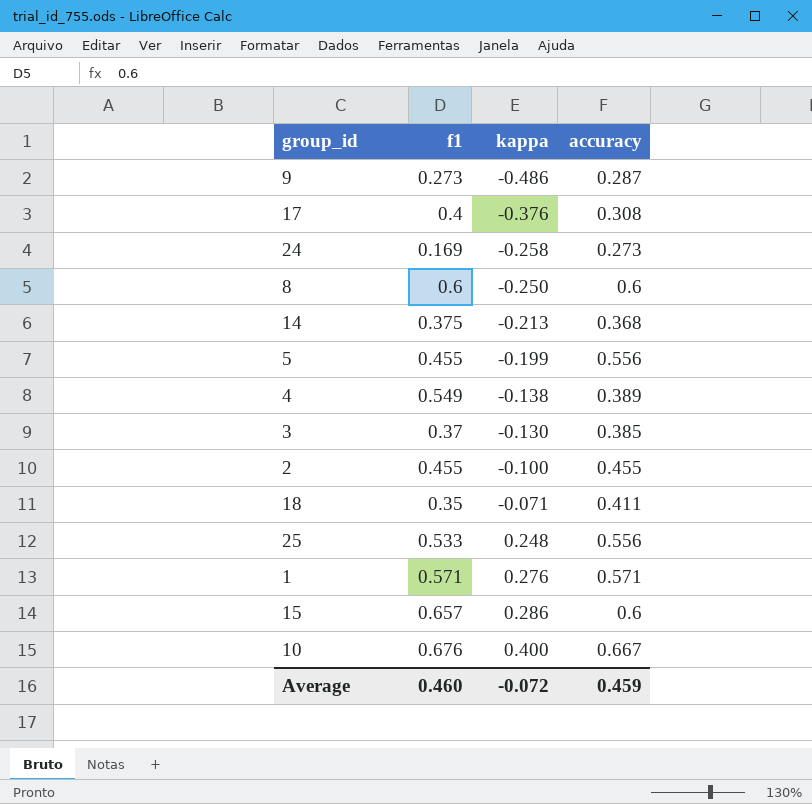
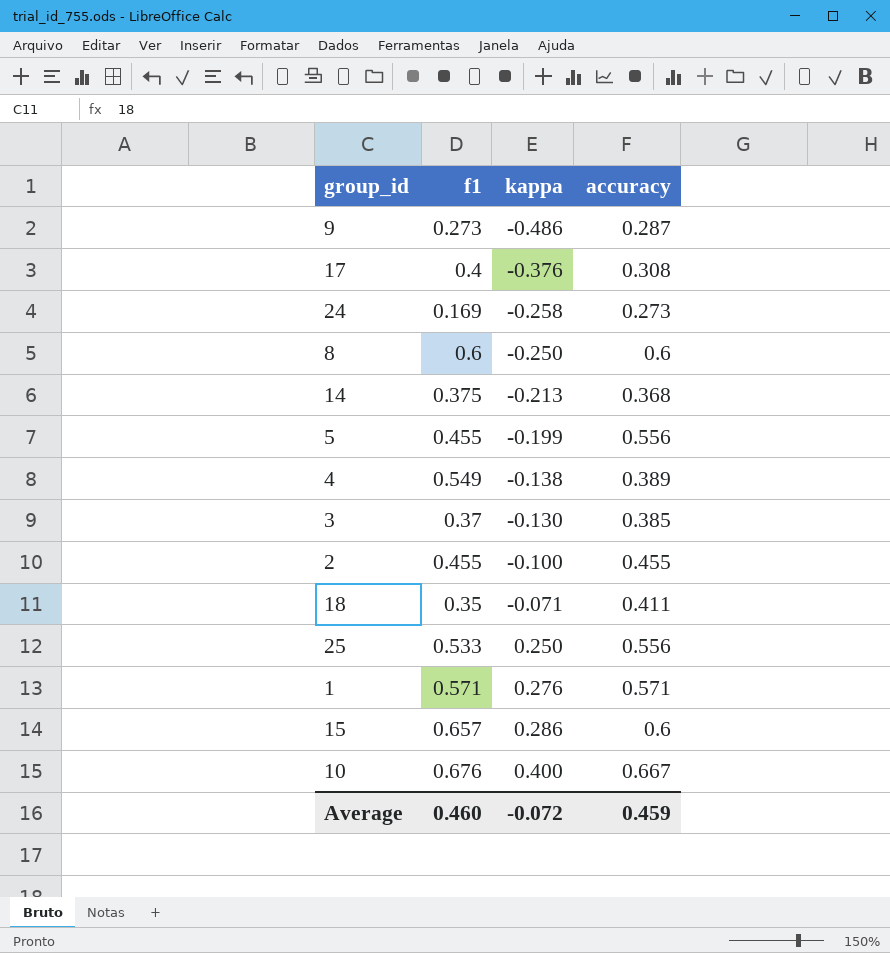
25 | kappa: 0.248 -> 0.250

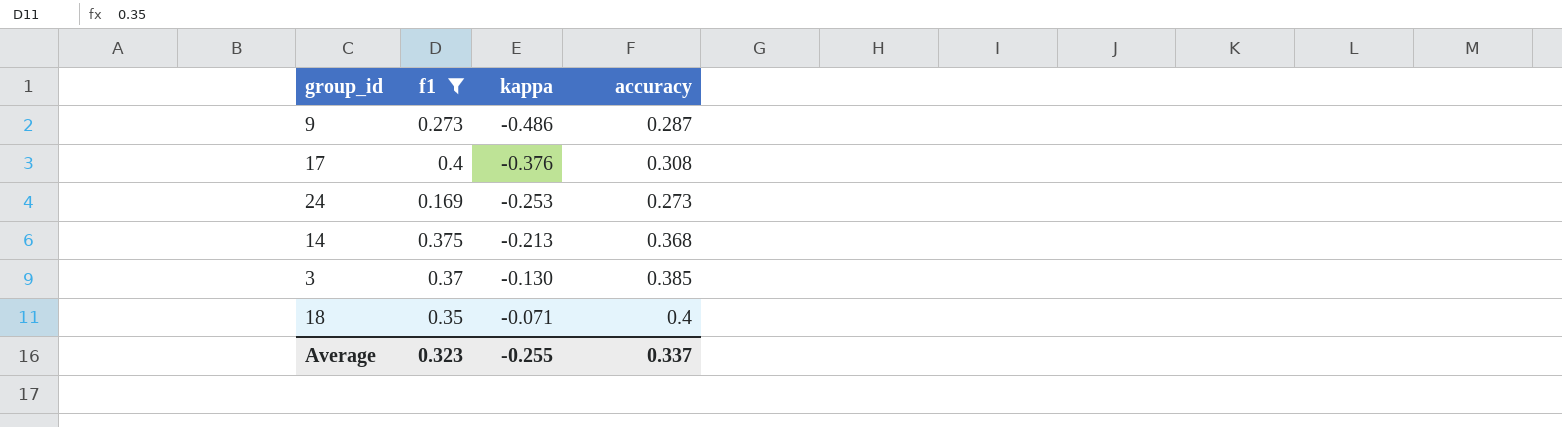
filter: none -> f1 <= 0.4
24 | kappa: -0.258 -> -0.253
18 | accuracy: 0.411 -> 0.4
Average | f1: 0.460 -> 0.323
Average | kappa: -0.072 -> -0.255
Average | accuracy: 0.459 -> 0.337

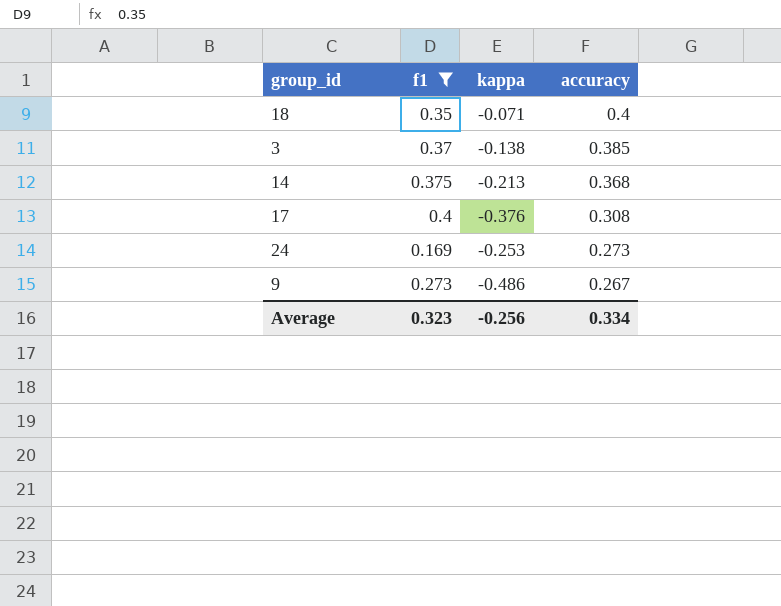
row order: kappa ascending -> accuracy descending
3 | kappa: -0.130 -> -0.138
9 | accuracy: 0.287 -> 0.267
Average | kappa: -0.255 -> -0.256
Average | accuracy: 0.337 -> 0.334

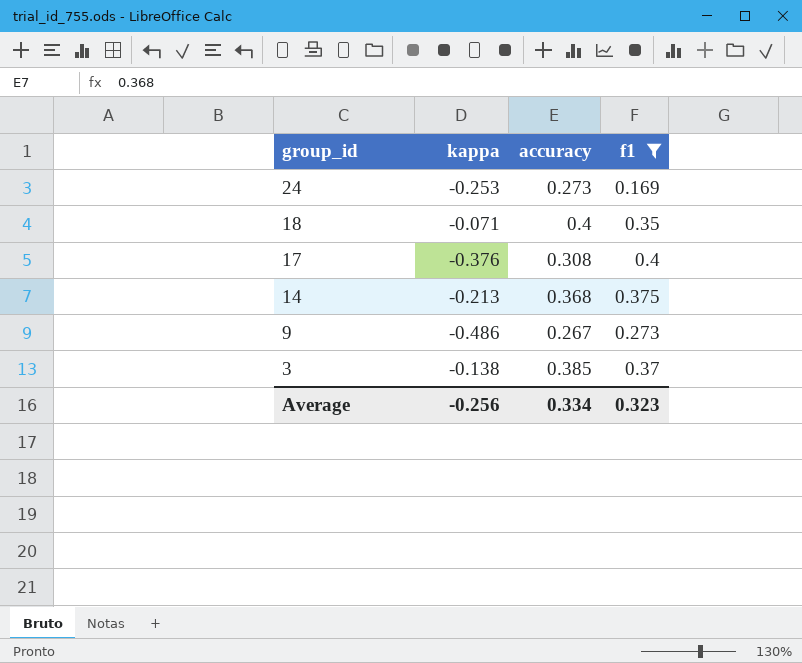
row order: accuracy descending -> group_id descending
column f1 | position: 2 -> 4

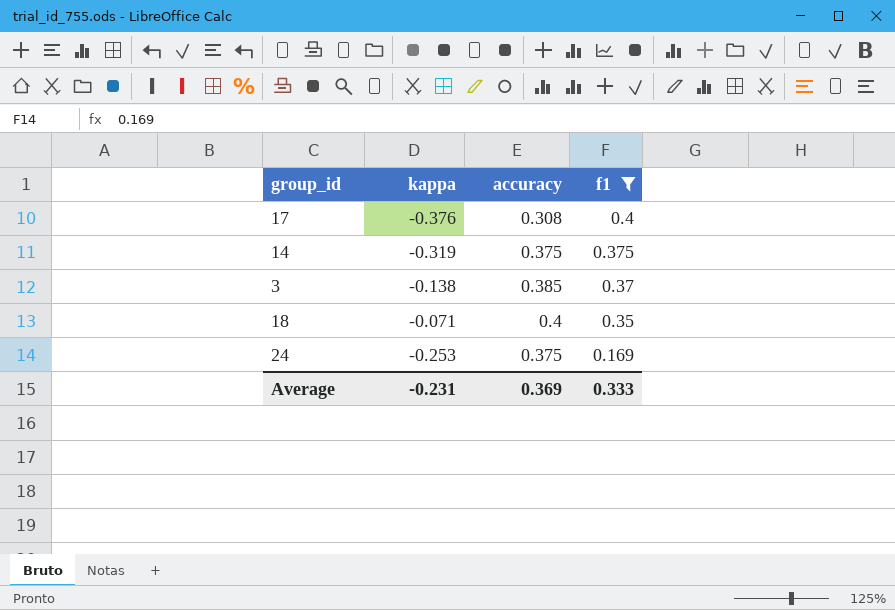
row order: group_id descending -> f1 descending
row 9: -0.486 | 0.267 | 0.273 -> none
14 | kappa: -0.213 -> -0.319
14 | accuracy: 0.368 -> 0.375
24 | accuracy: 0.273 -> 0.375
Average | kappa: -0.256 -> -0.231
Average | accuracy: 0.334 -> 0.369
Average | f1: 0.323 -> 0.333

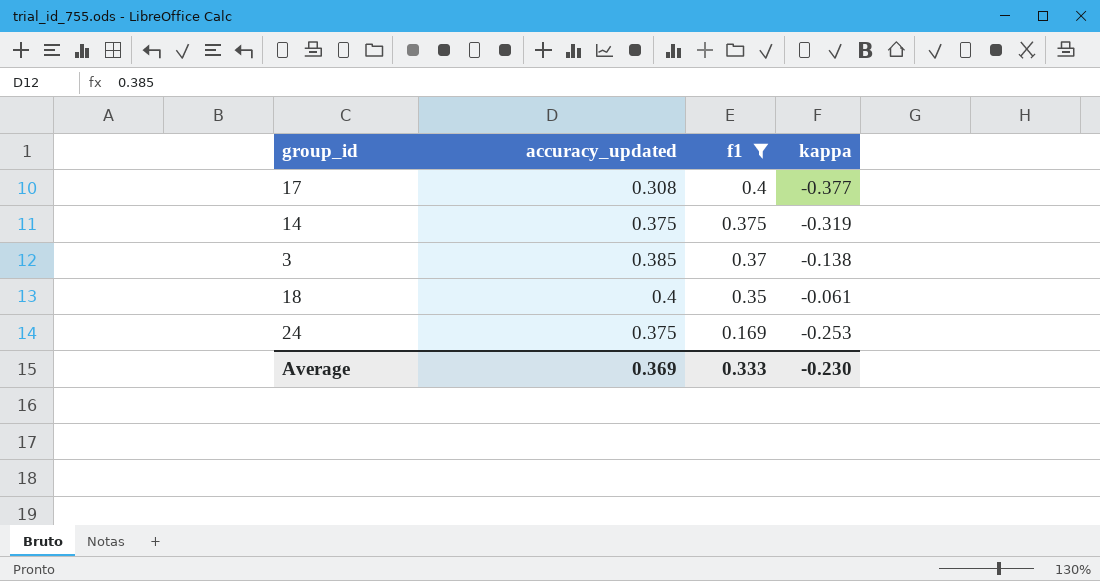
column name: accuracy -> accuracy_updated
column kappa | position: 2 -> 4
17 | kappa: -0.376 -> -0.377
18 | kappa: -0.071 -> -0.061
Average | kappa: -0.231 -> -0.230

